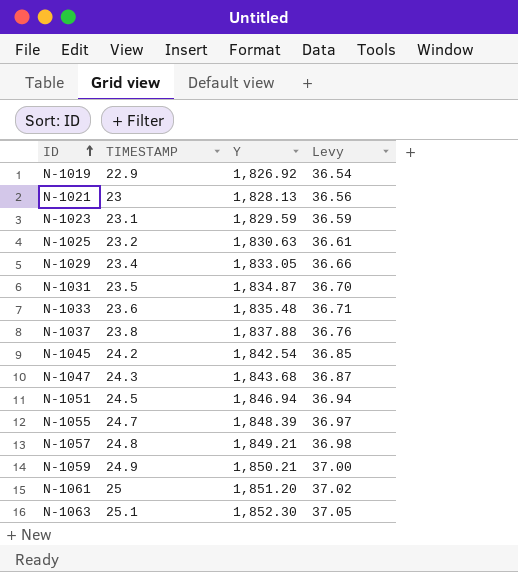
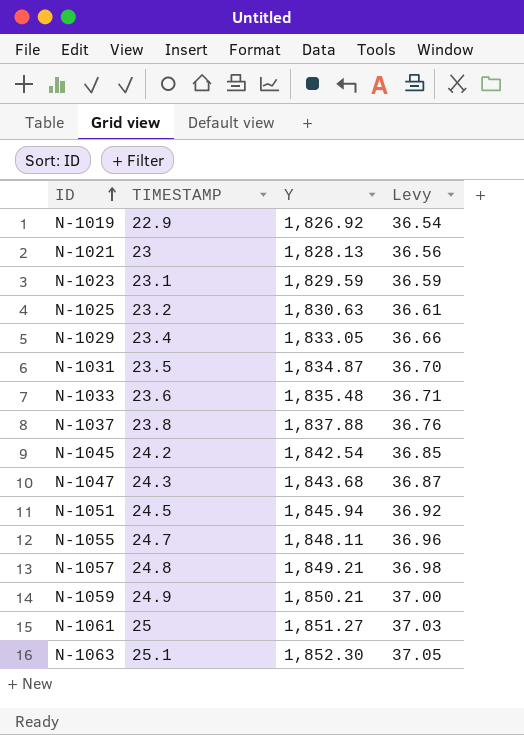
N-1051 | Y: 1,846.94 -> 1,845.94
N-1051 | Levy: 36.94 -> 36.92
N-1055 | Y: 1,848.39 -> 1,848.11
N-1055 | Levy: 36.97 -> 36.96
N-1061 | Y: 1,851.20 -> 1,851.27
N-1061 | Levy: 37.02 -> 37.03

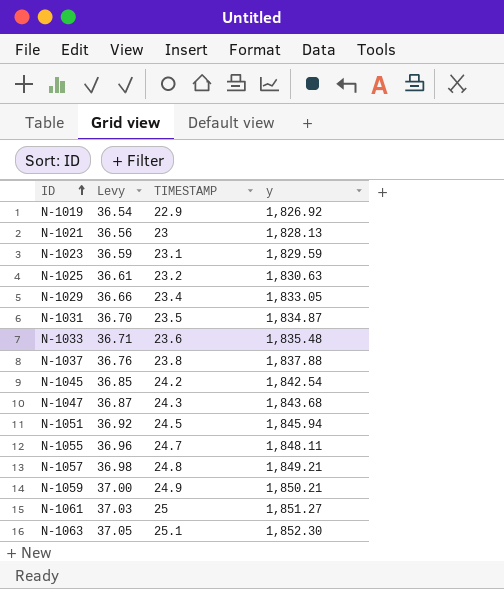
column Levy | position: 4 -> 2
column name: Y -> y

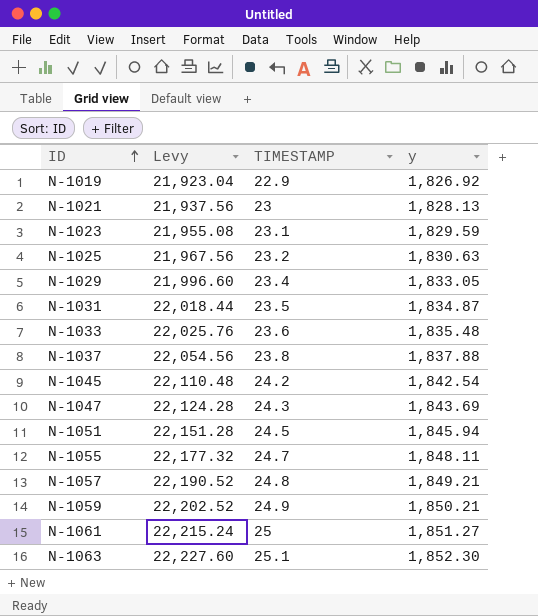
column Levy | formula: [y] * 0.02 -> [y] * 12
N-1047 | y: 1,843.68 -> 1,843.69

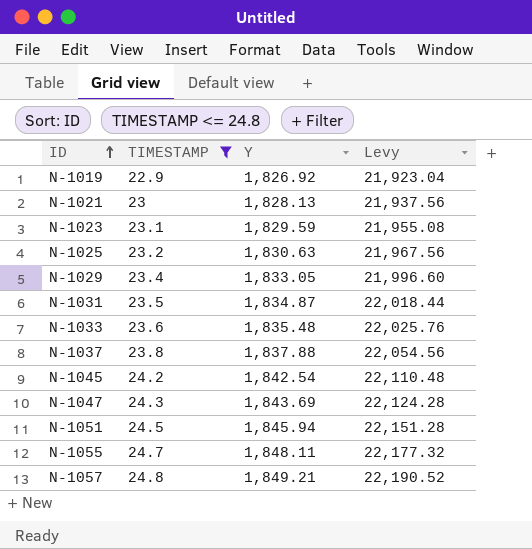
filter: none -> TIMESTAMP <= 24.8
column name: y -> Y
column Levy | position: 2 -> 4

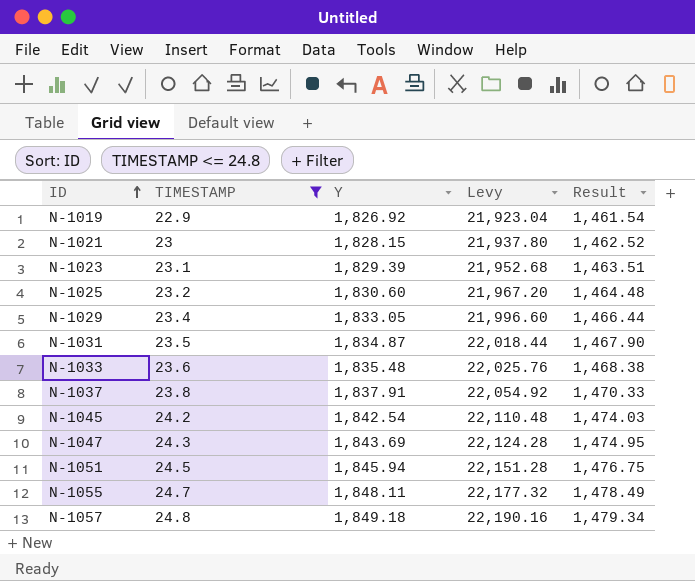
column Result | formula: none -> [Y] * 0.8
N-1021 | Y: 1,828.13 -> 1,828.15
N-1021 | Levy: 21,937.56 -> 21,937.80
N-1023 | Y: 1,829.59 -> 1,829.39
N-1023 | Levy: 21,955.08 -> 21,952.68
N-1025 | Y: 1,830.63 -> 1,830.60
N-1025 | Levy: 21,967.56 -> 21,967.20
N-1037 | Y: 1,837.88 -> 1,837.91
N-1037 | Levy: 22,054.56 -> 22,054.92
N-1057 | Y: 1,849.21 -> 1,849.18
N-1057 | Levy: 22,190.52 -> 22,190.16

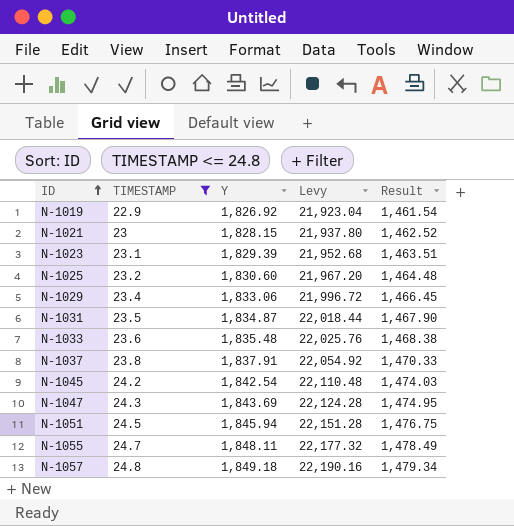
N-1029 | Y: 1,833.05 -> 1,833.06
N-1029 | Levy: 21,996.60 -> 21,996.72
N-1029 | Result: 1,466.44 -> 1,466.45

